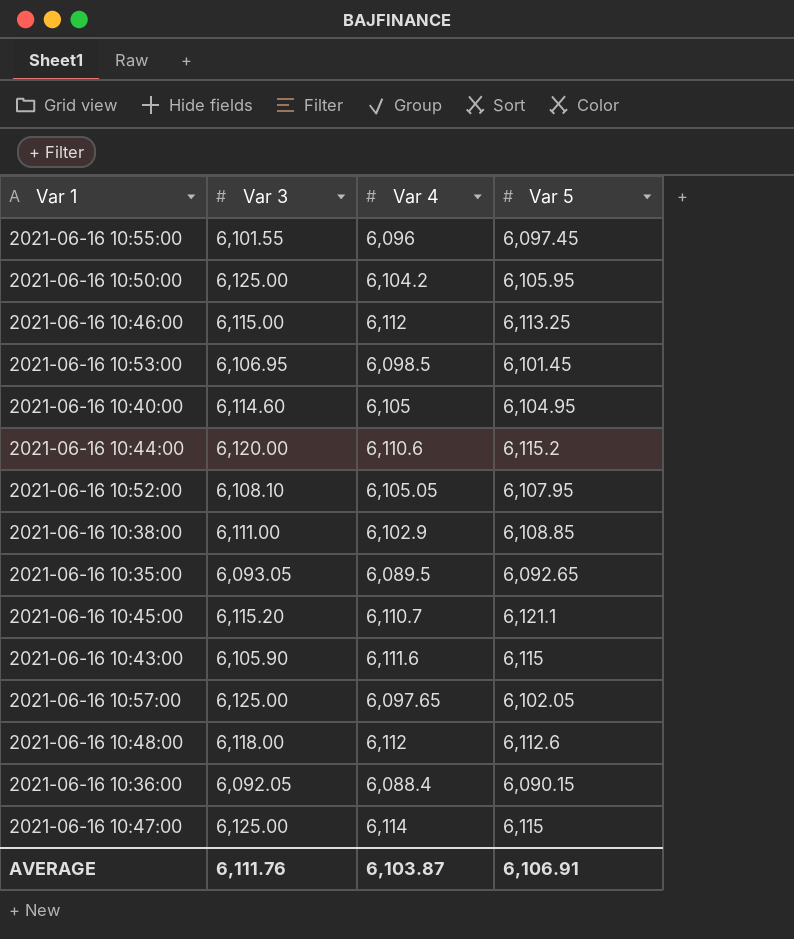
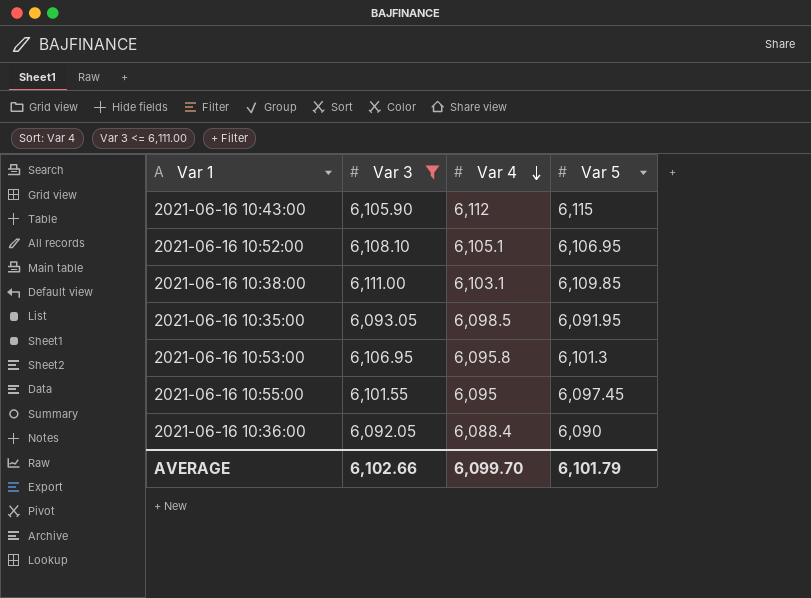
filter: none -> Var 3 <= 6,111.00
row order: none -> Var 4 descending
2021-06-16 10:43:00 | Var 4: 6,111.6 -> 6,112
2021-06-16 10:52:00 | Var 4: 6,105.05 -> 6,105.1
2021-06-16 10:52:00 | Var 5: 6,107.95 -> 6,106.95
2021-06-16 10:38:00 | Var 4: 6,102.9 -> 6,103.1
2021-06-16 10:38:00 | Var 5: 6,108.85 -> 6,109.85
2021-06-16 10:35:00 | Var 4: 6,089.5 -> 6,098.5
2021-06-16 10:35:00 | Var 5: 6,092.65 -> 6,091.95
2021-06-16 10:53:00 | Var 4: 6,098.5 -> 6,095.8
2021-06-16 10:53:00 | Var 5: 6,101.45 -> 6,101.3
2021-06-16 10:55:00 | Var 4: 6,096 -> 6,095
2021-06-16 10:36:00 | Var 5: 6,090.15 -> 6,090
AVERAGE | Var 3: 6,111.76 -> 6,102.66
AVERAGE | Var 4: 6,103.87 -> 6,099.70
AVERAGE | Var 5: 6,106.91 -> 6,101.79

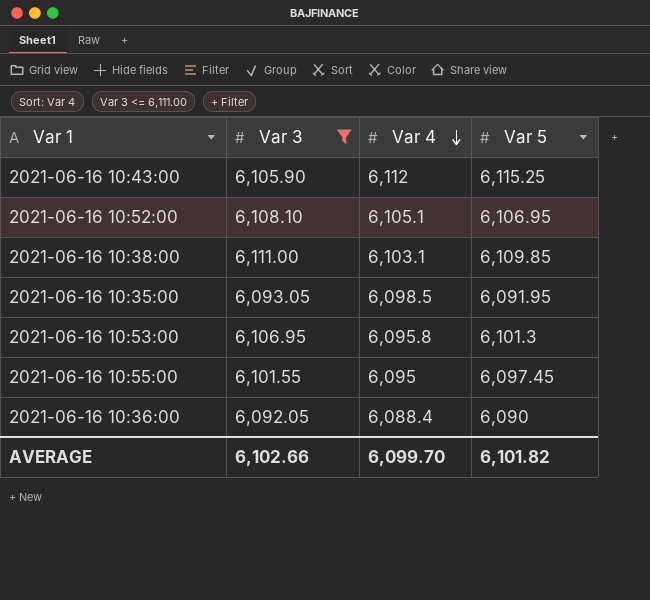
2021-06-16 10:43:00 | Var 5: 6,115 -> 6,115.25
AVERAGE | Var 5: 6,101.79 -> 6,101.82

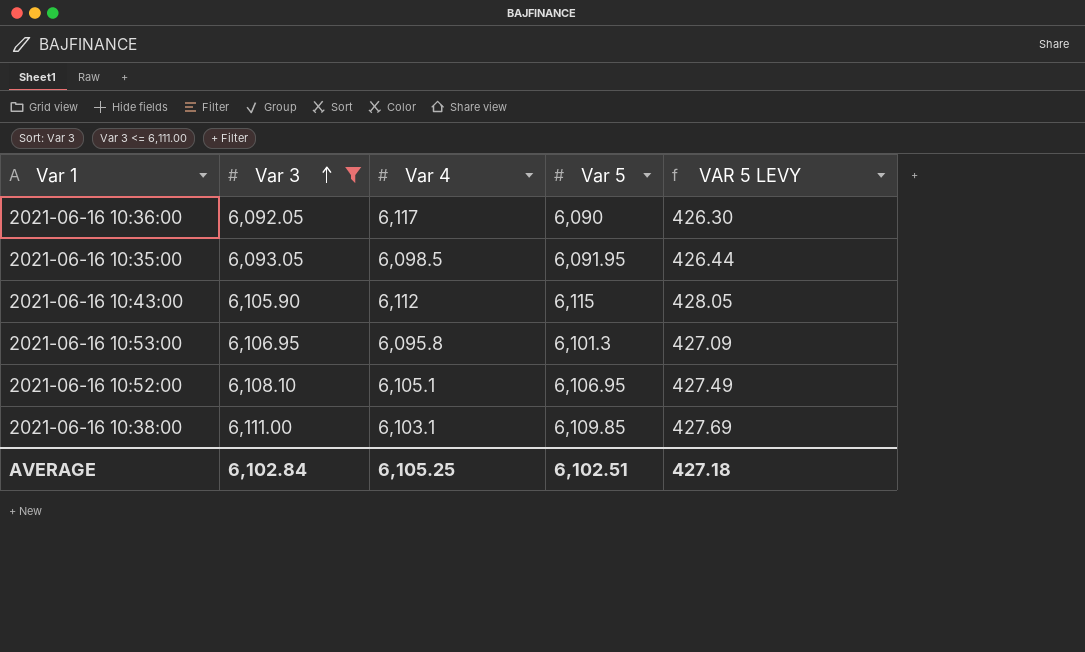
row order: Var 4 descending -> Var 3 ascending
column VAR 5 LEVY | formula: none -> [Var 5] * 0.07
row 2021-06-16 10:55:00: 6,101.55 | 6,095 | 6,097.45 -> none
2021-06-16 10:36:00 | Var 4: 6,088.4 -> 6,117
2021-06-16 10:43:00 | Var 5: 6,115.25 -> 6,115
AVERAGE | Var 3: 6,102.66 -> 6,102.84
AVERAGE | Var 4: 6,099.70 -> 6,105.25
AVERAGE | Var 5: 6,101.82 -> 6,102.51

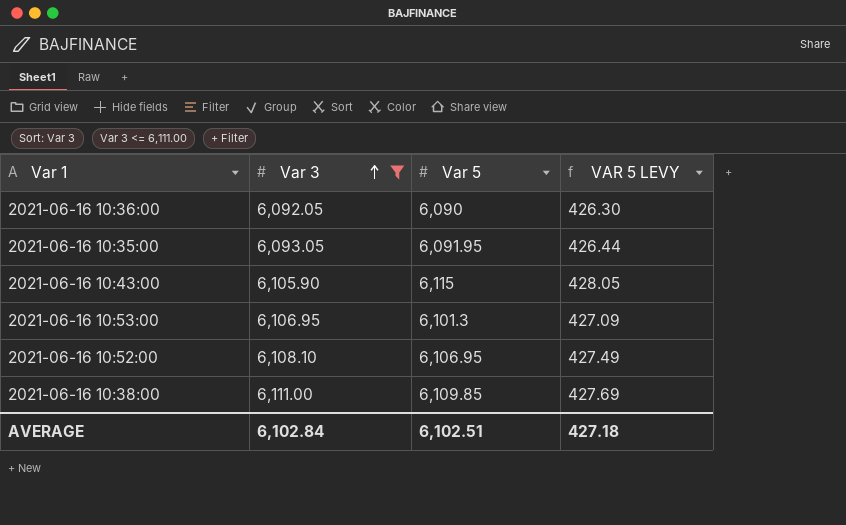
column Var 4 | position: 3 -> none

